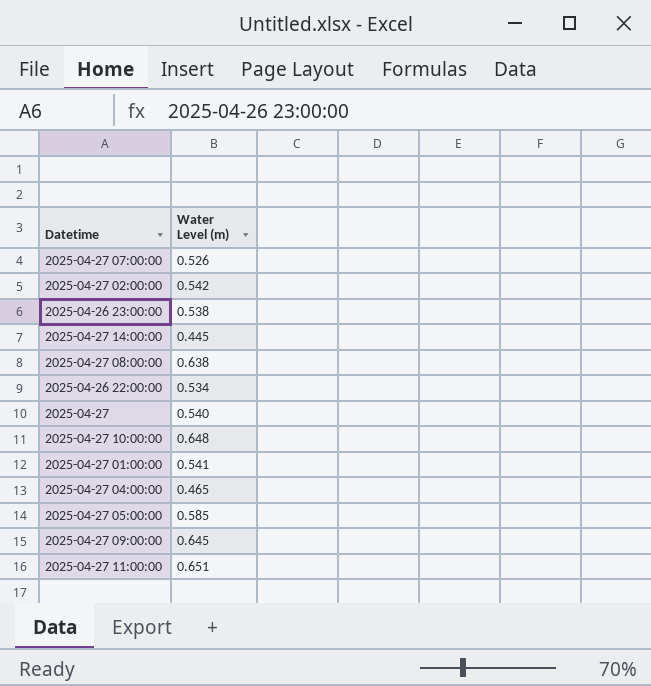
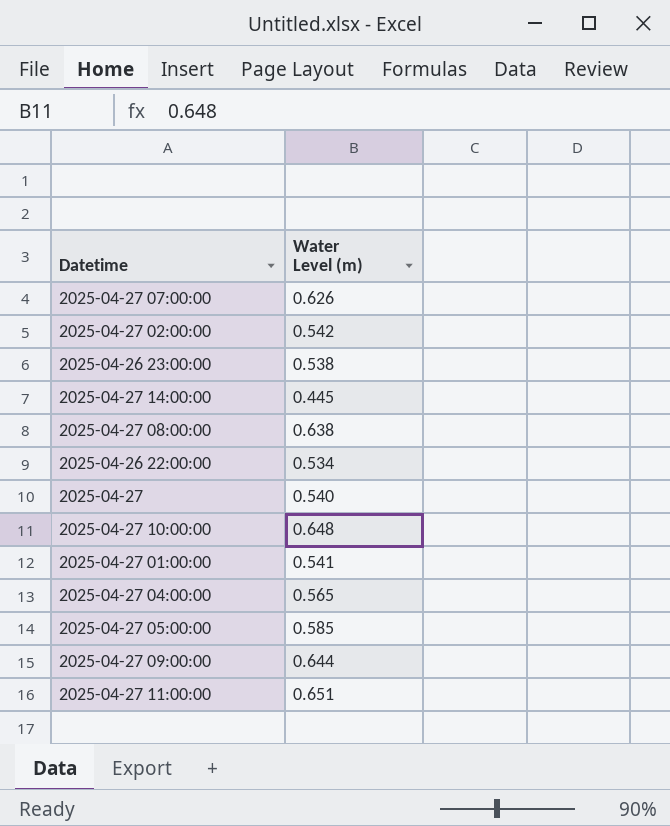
2025-04-27 07:00:00 | Water Level (m): 0.526 -> 0.626
2025-04-27 04:00:00 | Water Level (m): 0.465 -> 0.565
2025-04-27 09:00:00 | Water Level (m): 0.645 -> 0.644

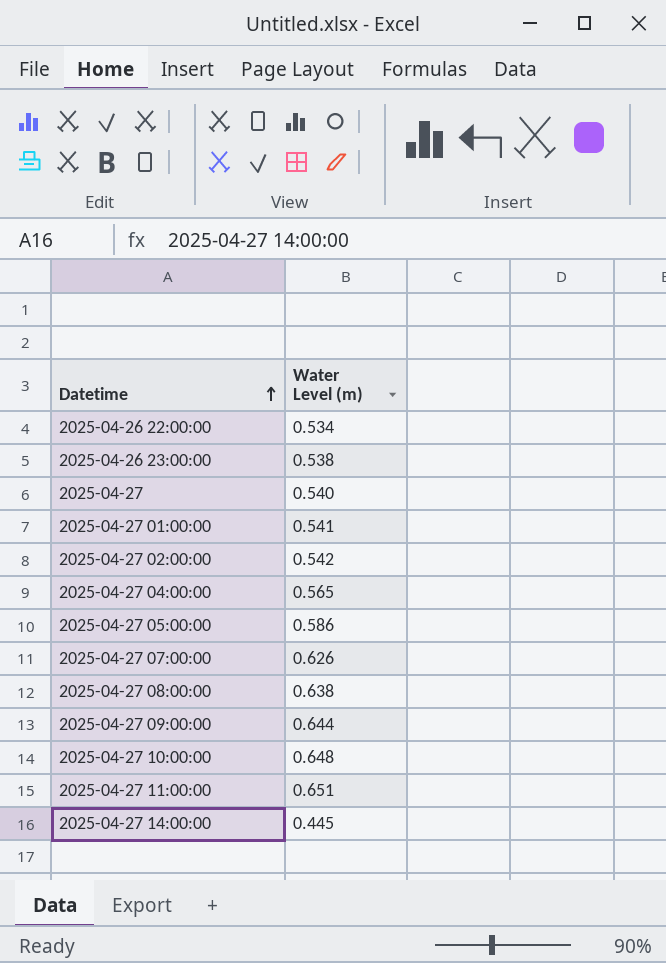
row order: none -> Datetime ascending
2025-04-27 05:00:00 | Water Level (m): 0.585 -> 0.586

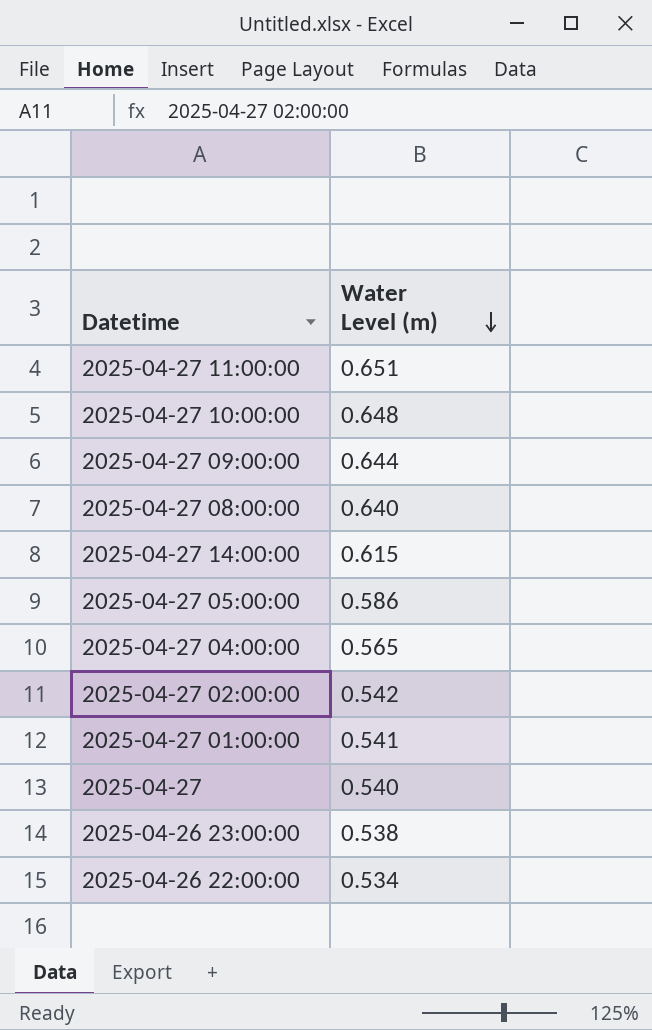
row order: Datetime ascending -> Water Level (m) descending
row 2025-04-27 07:00:00: 0.626 -> none
2025-04-27 08:00:00 | Water Level (m): 0.638 -> 0.640
2025-04-27 14:00:00 | Water Level (m): 0.445 -> 0.615

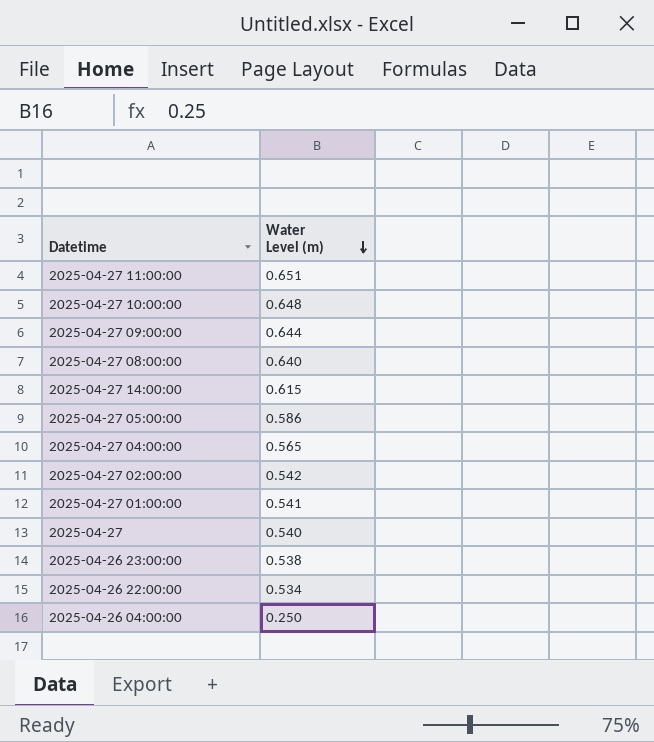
row 2025-04-26 04:00:00: none -> 0.250

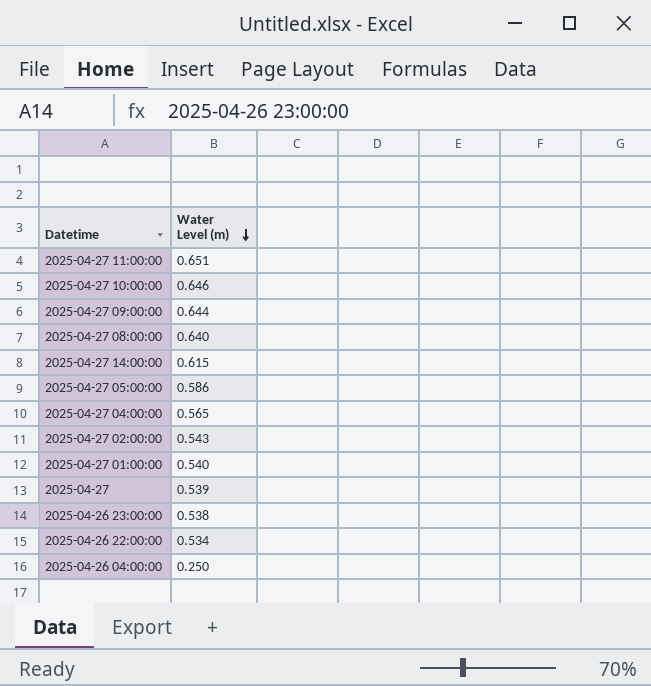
2025-04-27 10:00:00 | Water Level (m): 0.648 -> 0.646
2025-04-27 02:00:00 | Water Level (m): 0.542 -> 0.543
2025-04-27 01:00:00 | Water Level (m): 0.541 -> 0.540
2025-04-27 | Water Level (m): 0.540 -> 0.539

